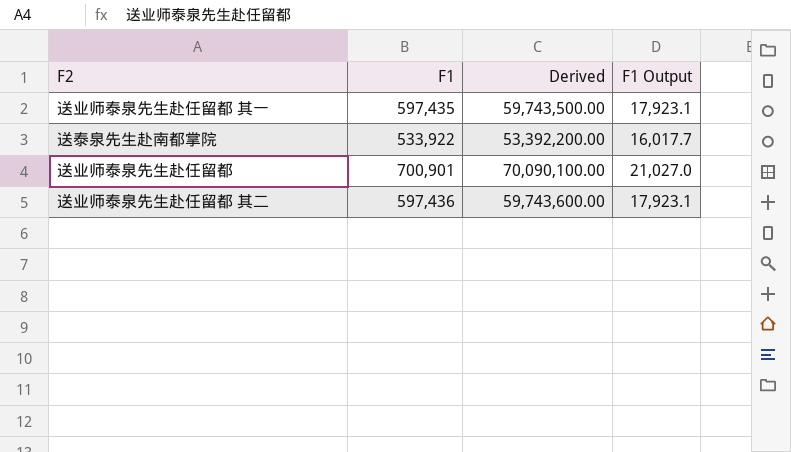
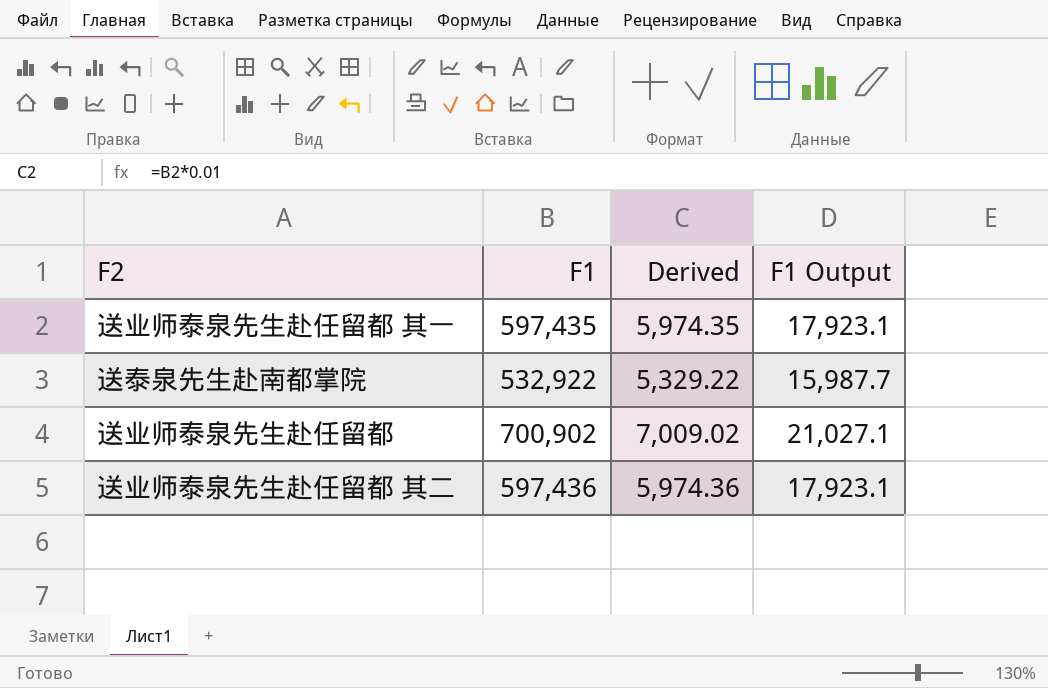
column Derived | formula: [F1] * 100 -> [F1] * 0.01
送泰泉先生赴南都掌院 | F1: 533,922 -> 532,922
送泰泉先生赴南都掌院 | F1 Output: 16,017.7 -> 15,987.7
送业师泰泉先生赴任留都 | F1: 700,901 -> 700,902
送业师泰泉先生赴任留都 | F1 Output: 21,027.0 -> 21,027.1

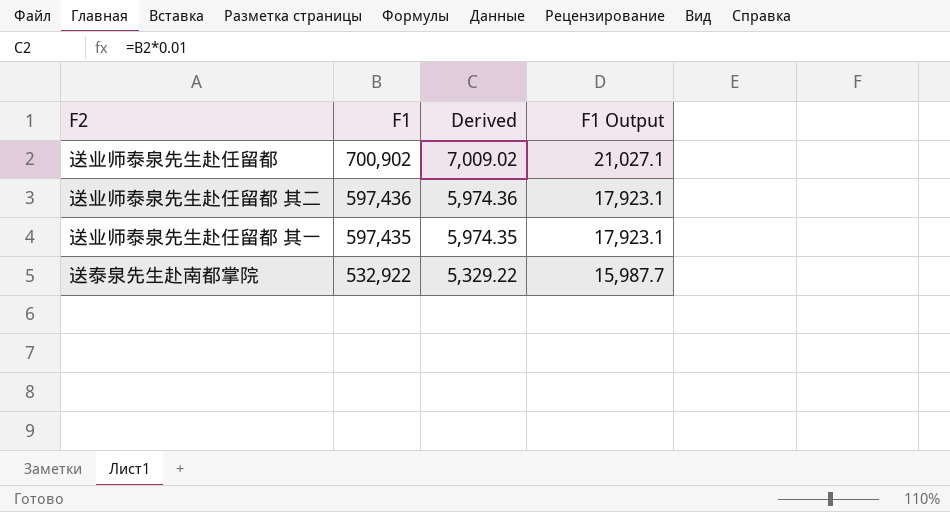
row order: none -> F1 descending

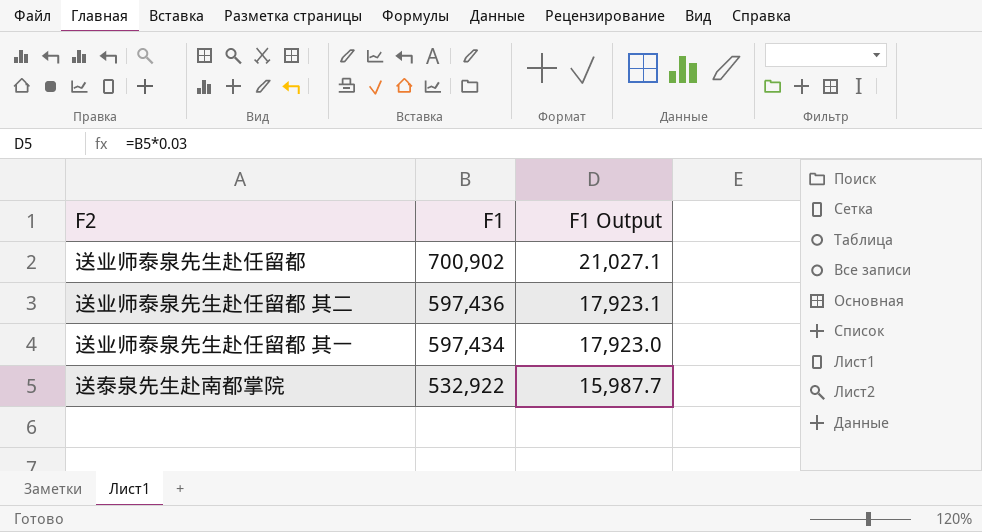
column Derived | formula: [F1] * 0.01 -> none
送业师泰泉先生赴任留都 其一 | F1: 597,435 -> 597,434
送业师泰泉先生赴任留都 其一 | F1 Output: 17,923.1 -> 17,923.0

